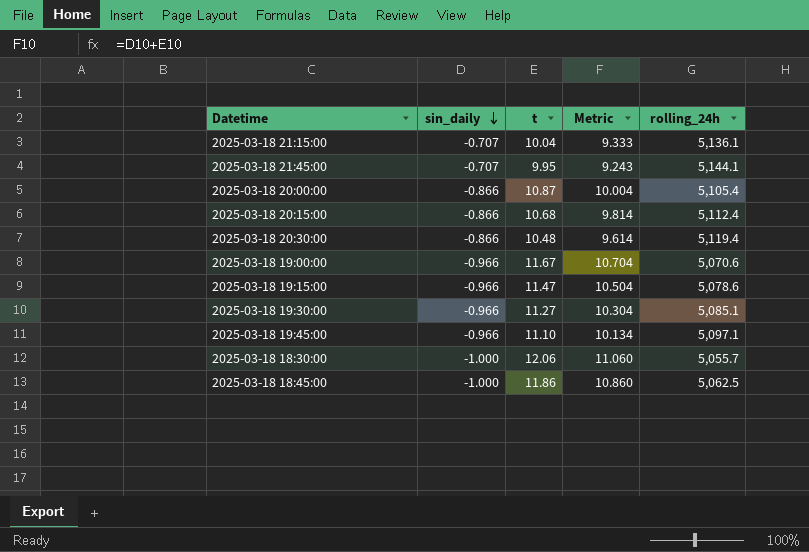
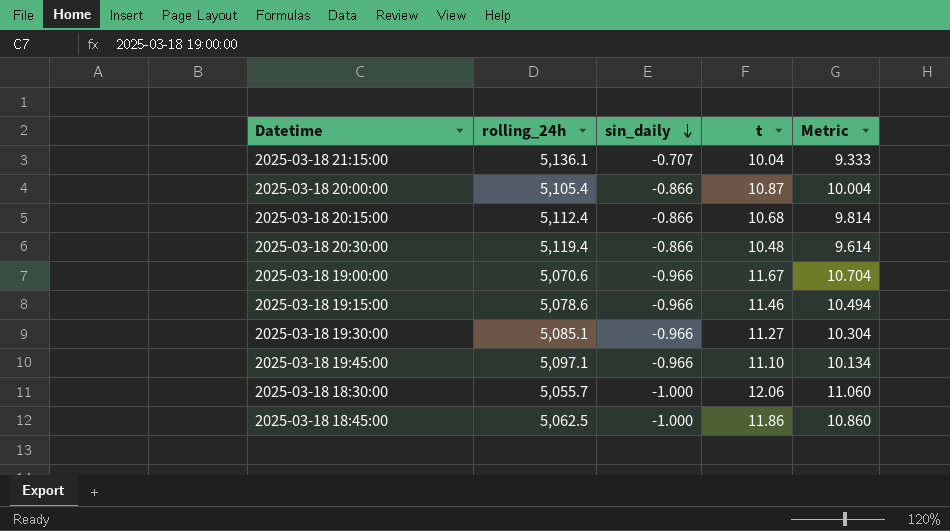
column rolling_24h | position: 5 -> 2
row 2025-03-18 21:45:00: -0.707 | 9.95 | 9.243 | 5,144.1 -> none
2025-03-18 19:15:00 | t: 11.47 -> 11.46
2025-03-18 19:15:00 | Metric: 10.504 -> 10.494

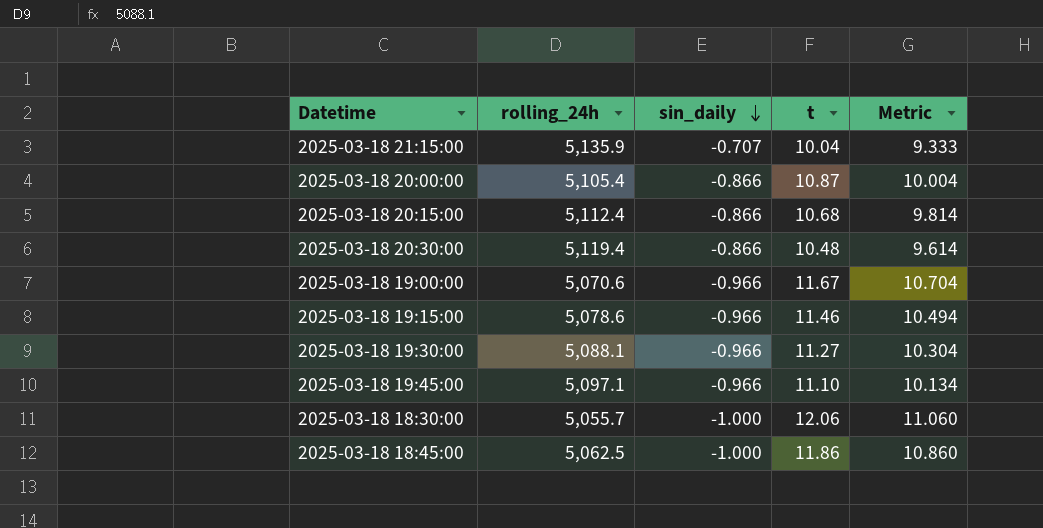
2025-03-18 21:15:00 | rolling_24h: 5,136.1 -> 5,135.9
2025-03-18 19:30:00 | rolling_24h: 5,085.1 -> 5,088.1

